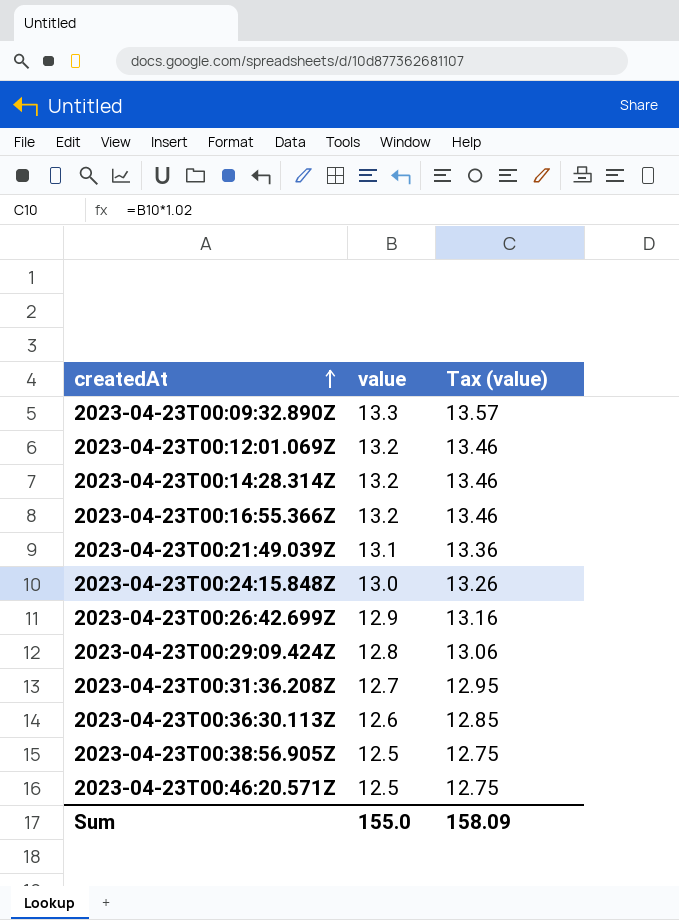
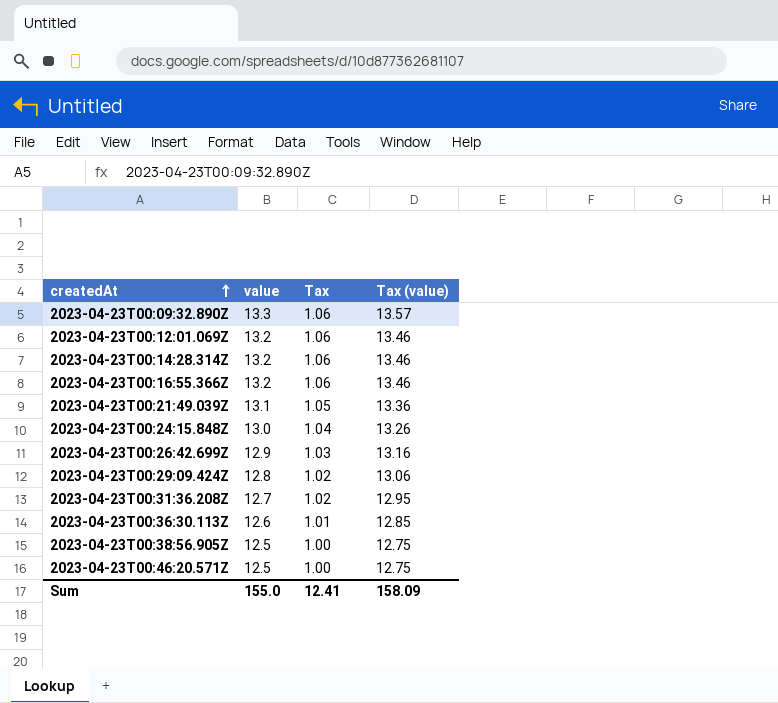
column Tax | formula: none -> [value] * 0.08

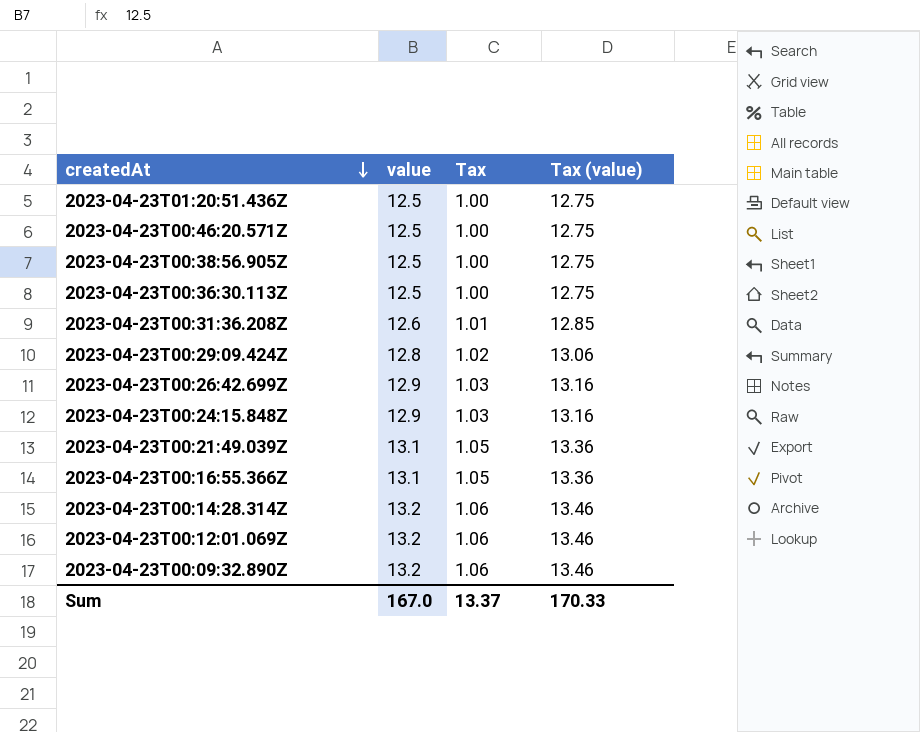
row order: createdAt ascending -> createdAt descending
row 2023-04-23T01:20:51.436Z: none -> 12.5 | 1.00 | 12.75
2023-04-23T00:36:30.113Z | value: 12.6 -> 12.5
2023-04-23T00:36:30.113Z | Tax: 1.01 -> 1.00
2023-04-23T00:36:30.113Z | Tax (value): 12.85 -> 12.75
2023-04-23T00:31:36.208Z | value: 12.7 -> 12.6
2023-04-23T00:31:36.208Z | Tax: 1.02 -> 1.01
2023-04-23T00:31:36.208Z | Tax (value): 12.95 -> 12.85
2023-04-23T00:24:15.848Z | value: 13.0 -> 12.9
2023-04-23T00:24:15.848Z | Tax: 1.04 -> 1.03
2023-04-23T00:24:15.848Z | Tax (value): 13.26 -> 13.16
2023-04-23T00:16:55.366Z | value: 13.2 -> 13.1
2023-04-23T00:16:55.366Z | Tax: 1.06 -> 1.05
2023-04-23T00:16:55.366Z | Tax (value): 13.46 -> 13.36
2023-04-23T00:09:32.890Z | value: 13.3 -> 13.2
2023-04-23T00:09:32.890Z | Tax (value): 13.57 -> 13.46
Sum | value: 155.0 -> 167.0
Sum | Tax: 12.41 -> 13.37
Sum | Tax (value): 158.09 -> 170.33

